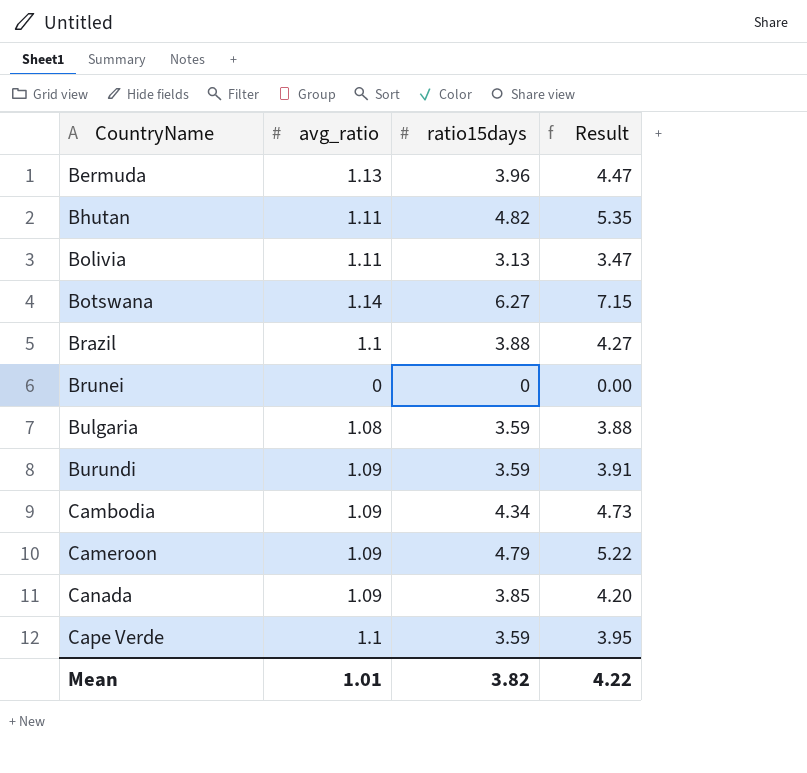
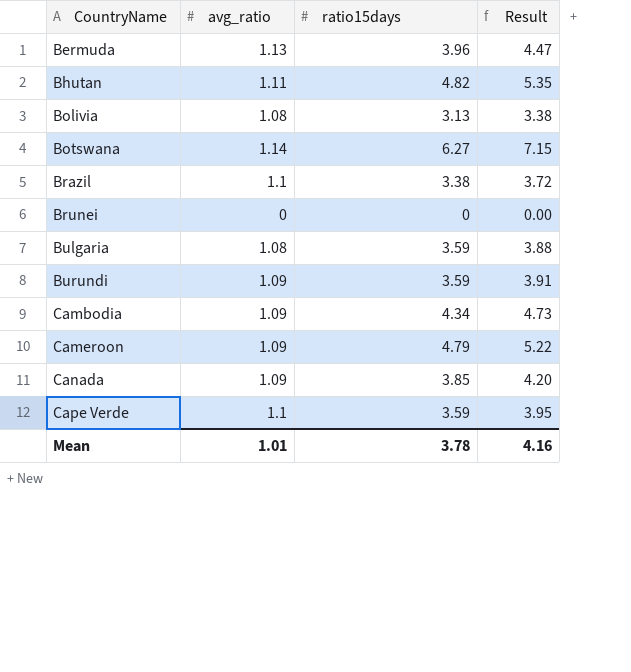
Bolivia | avg_ratio: 1.11 -> 1.08
Bolivia | Result: 3.47 -> 3.38
Brazil | ratio15days: 3.88 -> 3.38
Brazil | Result: 4.27 -> 3.72
Mean | ratio15days: 3.82 -> 3.78
Mean | Result: 4.22 -> 4.16

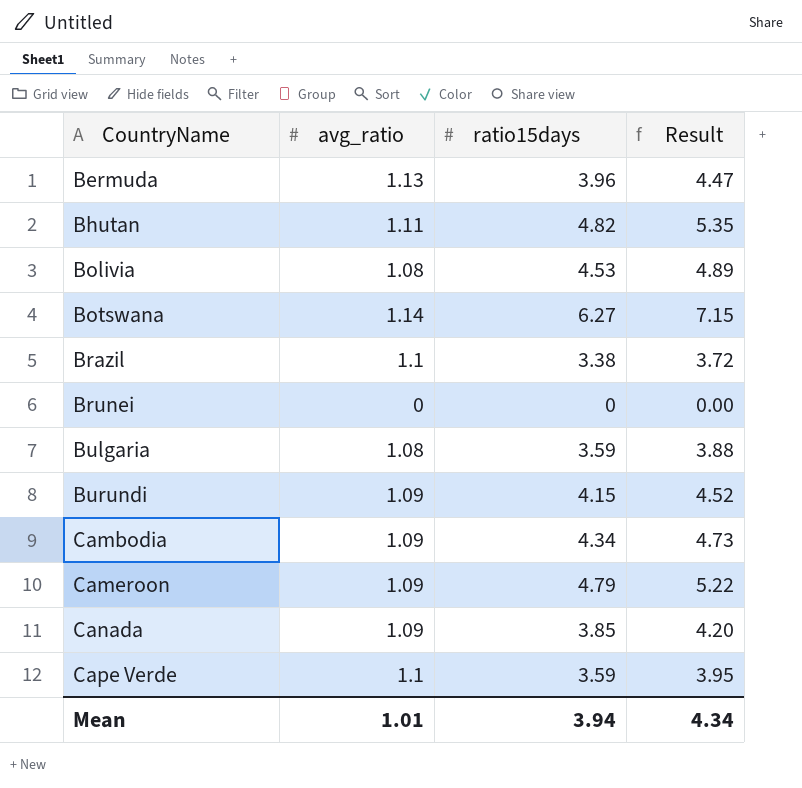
Bolivia | ratio15days: 3.13 -> 4.53
Bolivia | Result: 3.38 -> 4.89
Burundi | ratio15days: 3.59 -> 4.15
Burundi | Result: 3.91 -> 4.52
Mean | ratio15days: 3.78 -> 3.94
Mean | Result: 4.16 -> 4.34

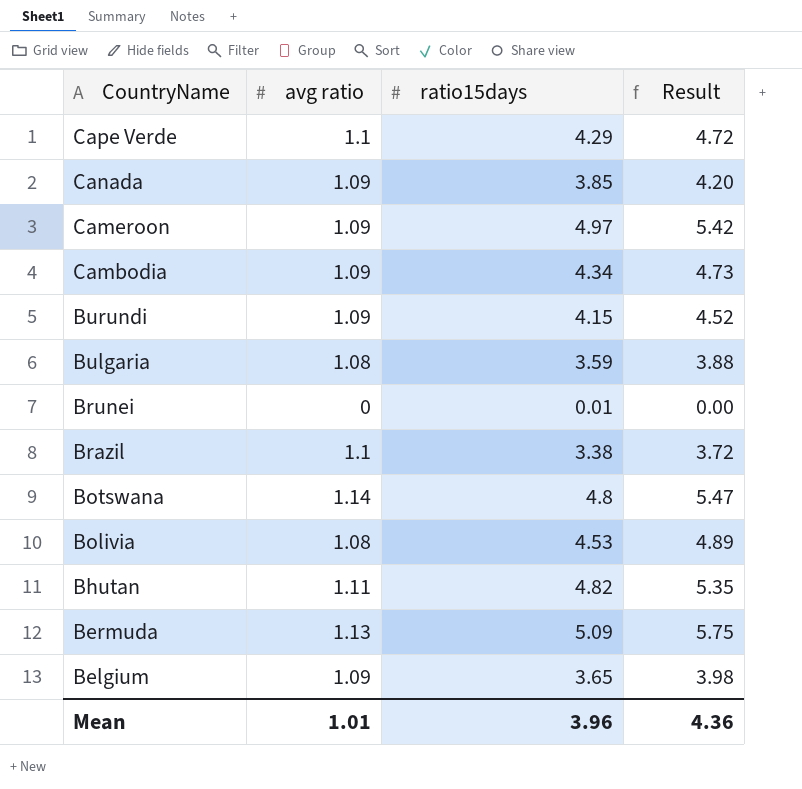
row order: CountryName ascending -> CountryName descending
column name: avg_ratio -> avg ratio
Cape Verde | ratio15days: 3.59 -> 4.29
Cape Verde | Result: 3.95 -> 4.72
Cameroon | ratio15days: 4.79 -> 4.97
Cameroon | Result: 5.22 -> 5.42
Brunei | ratio15days: 0 -> 0.01
Botswana | ratio15days: 6.27 -> 4.8
Botswana | Result: 7.15 -> 5.47
Bermuda | ratio15days: 3.96 -> 5.09
Bermuda | Result: 4.47 -> 5.75
row Belgium: none -> 1.09 | 3.65 | 3.98
Mean | ratio15days: 3.94 -> 3.96
Mean | Result: 4.34 -> 4.36

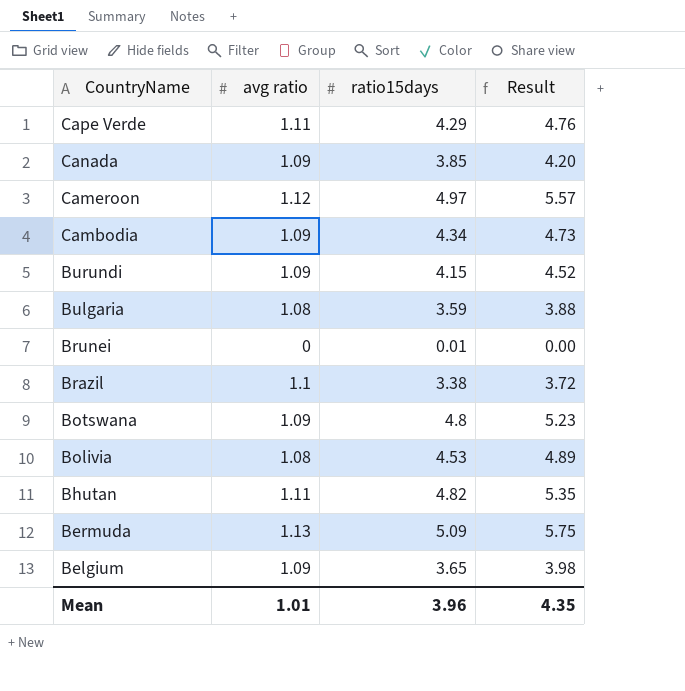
Cape Verde | avg ratio: 1.1 -> 1.11
Cape Verde | Result: 4.72 -> 4.76
Cameroon | avg ratio: 1.09 -> 1.12
Cameroon | Result: 5.42 -> 5.57
Botswana | avg ratio: 1.14 -> 1.09
Botswana | Result: 5.47 -> 5.23
Mean | Result: 4.36 -> 4.35

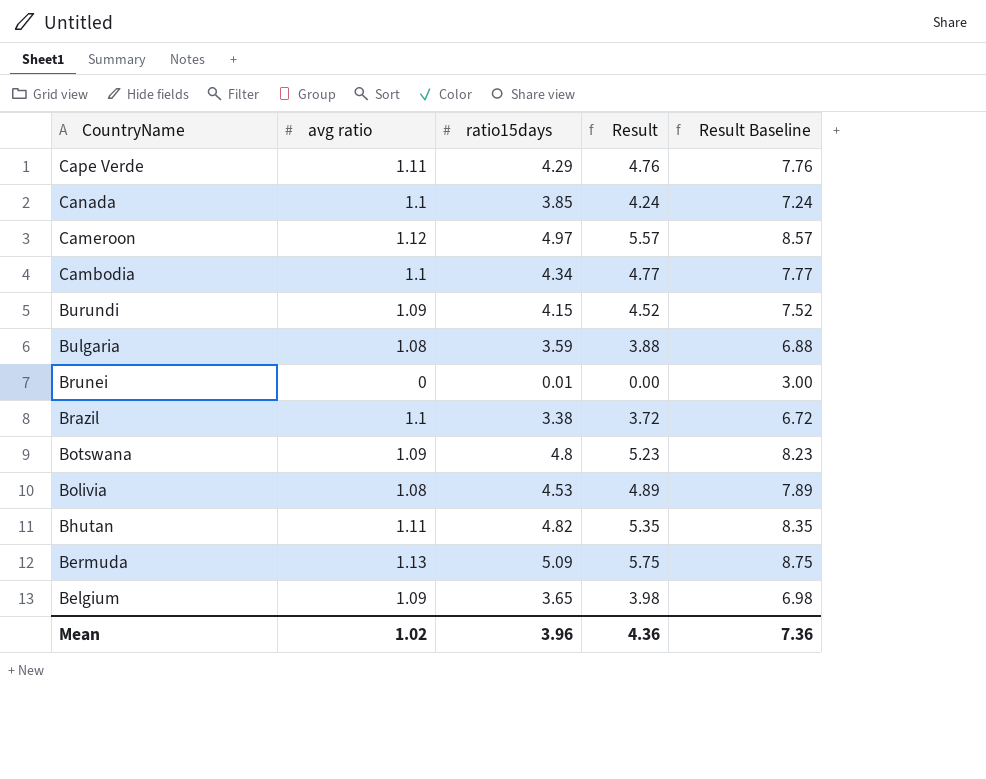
column Result Baseline | formula: none -> [Result] + 3
Canada | avg ratio: 1.09 -> 1.1
Canada | Result: 4.20 -> 4.24
Cambodia | avg ratio: 1.09 -> 1.1
Cambodia | Result: 4.73 -> 4.77
Mean | avg ratio: 1.01 -> 1.02
Mean | Result: 4.35 -> 4.36

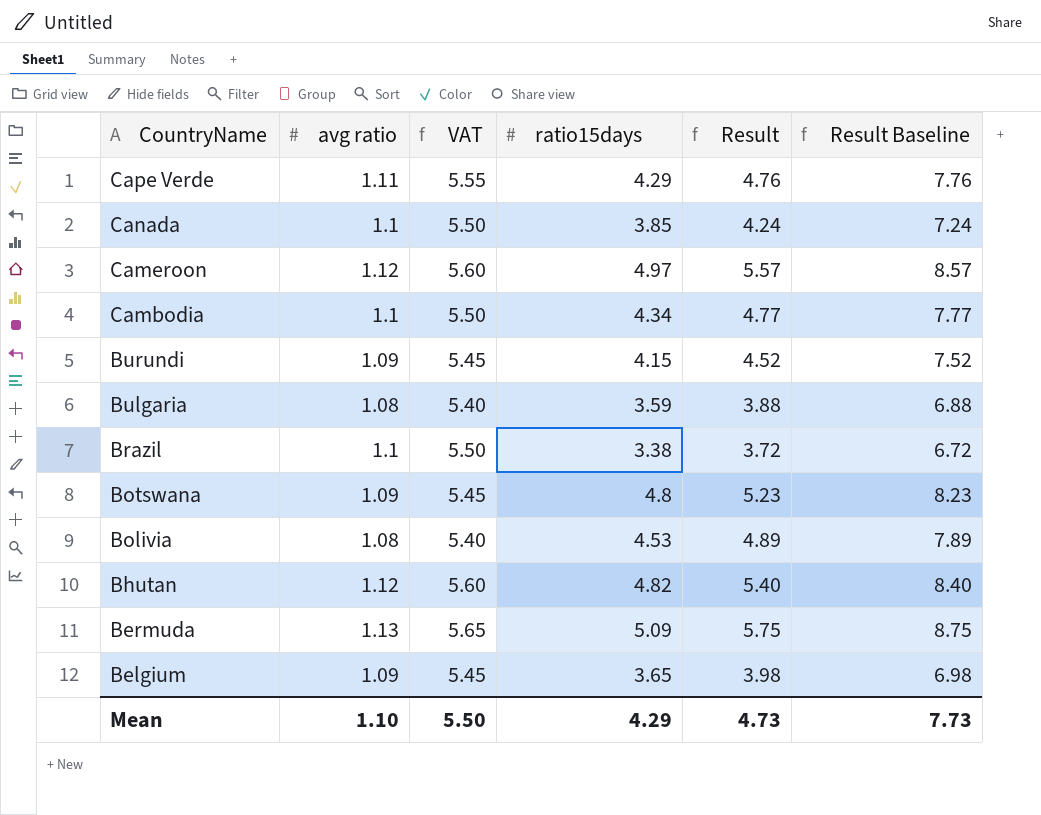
column VAT | formula: none -> [avg ratio] * 5
row Brunei: 0 | 0.01 | 0.00 | 3.00 -> none
Bhutan | avg ratio: 1.11 -> 1.12
Bhutan | Result: 5.35 -> 5.40
Bhutan | Result Baseline: 8.35 -> 8.40
Mean | avg ratio: 1.02 -> 1.10
Mean | ratio15days: 3.96 -> 4.29
Mean | Result: 4.36 -> 4.73
Mean | Result Baseline: 7.36 -> 7.73

